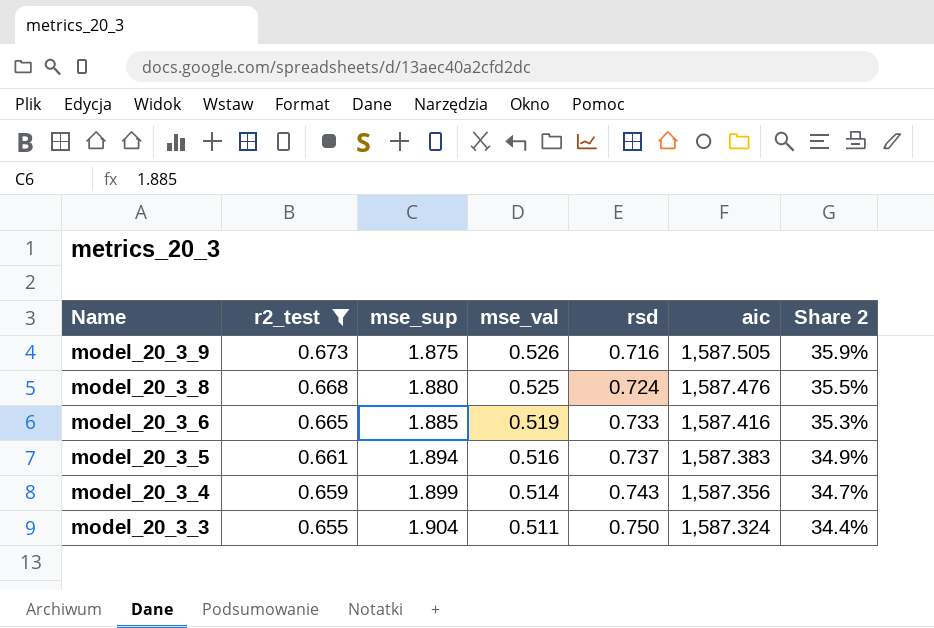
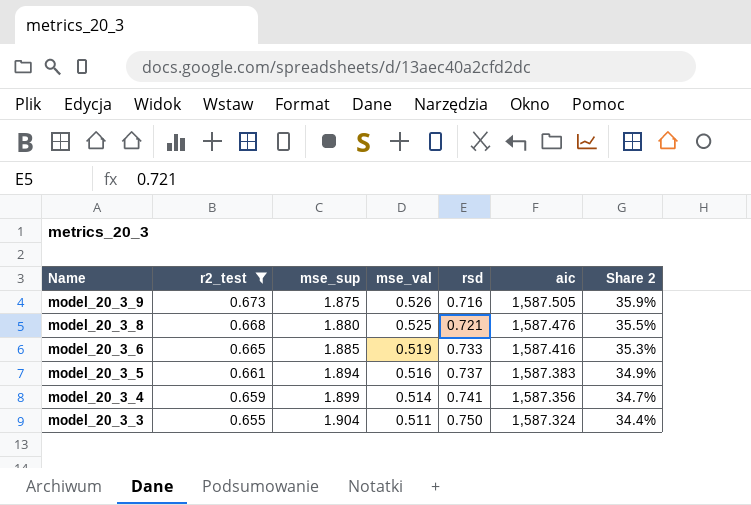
model_20_3_8 | rsd: 0.724 -> 0.721
model_20_3_4 | rsd: 0.743 -> 0.741

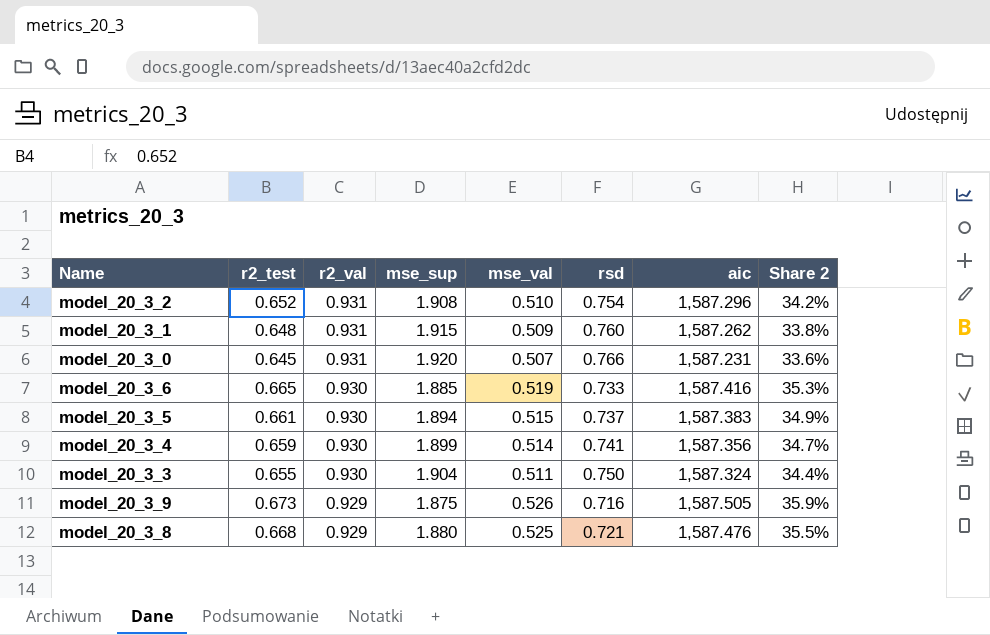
filter: r2_test >= 0.655 -> none
row order: Name descending -> r2_val descending
column r2_val | position: none -> 3
model_20_3_5 | mse_val: 0.516 -> 0.515

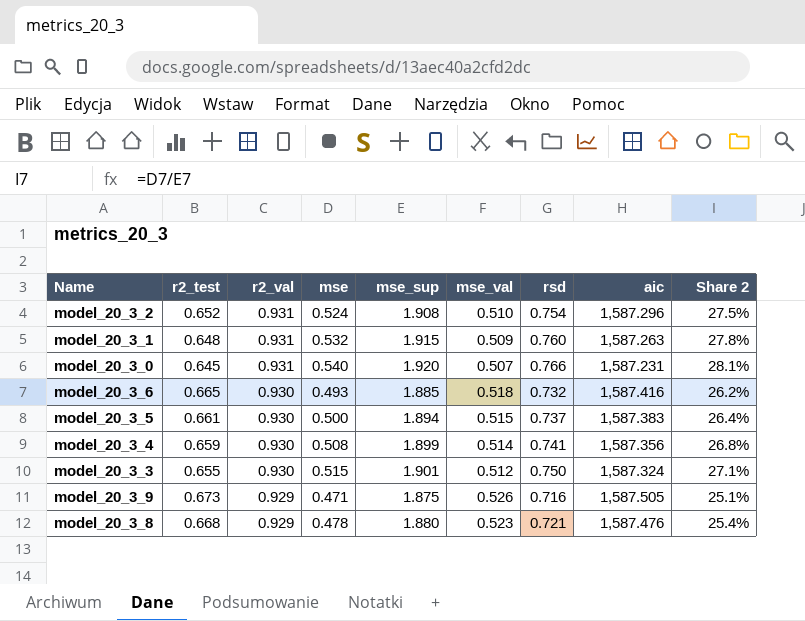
column mse | position: none -> 4
column Share 2 | formula: [r2_test] / [mse_sup] -> [mse] / [mse_sup]
model_20_3_1 | aic: 1,587.262 -> 1,587.263
model_20_3_6 | mse_val: 0.519 -> 0.518
model_20_3_6 | rsd: 0.733 -> 0.732
model_20_3_3 | mse_sup: 1.904 -> 1.901
model_20_3_3 | mse_val: 0.511 -> 0.512
model_20_3_8 | mse_val: 0.525 -> 0.523

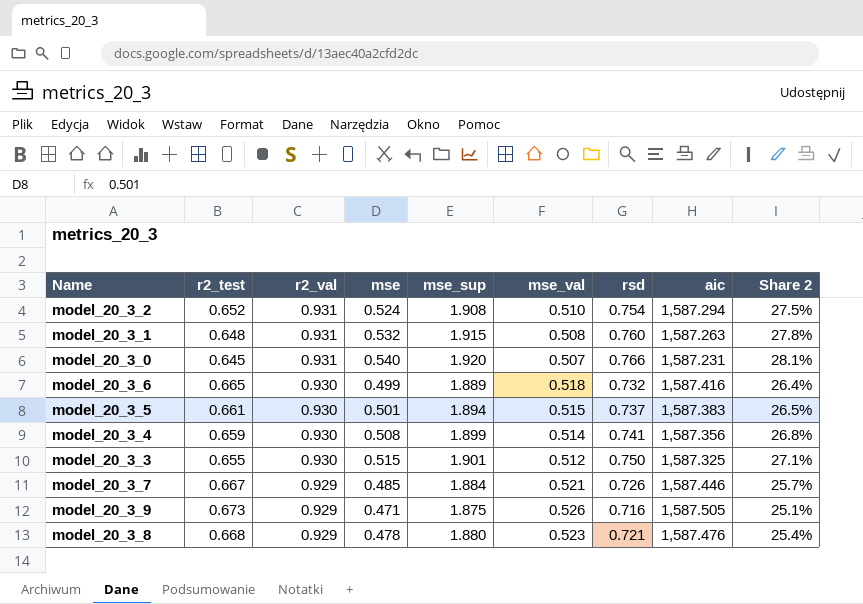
model_20_3_2 | aic: 1,587.296 -> 1,587.294
model_20_3_1 | mse_val: 0.509 -> 0.508
model_20_3_6 | mse: 0.493 -> 0.499
model_20_3_6 | mse_sup: 1.885 -> 1.889
model_20_3_6 | Share 2: 26.2% -> 26.4%
model_20_3_5 | mse: 0.500 -> 0.501
model_20_3_5 | Share 2: 26.4% -> 26.5%
model_20_3_3 | aic: 1,587.324 -> 1,587.325
row model_20_3_7: none -> 0.667 | 0.929 | 0.485 | 1.884 | 0.521 | 0.726 | 1,587.446 | 25.7%

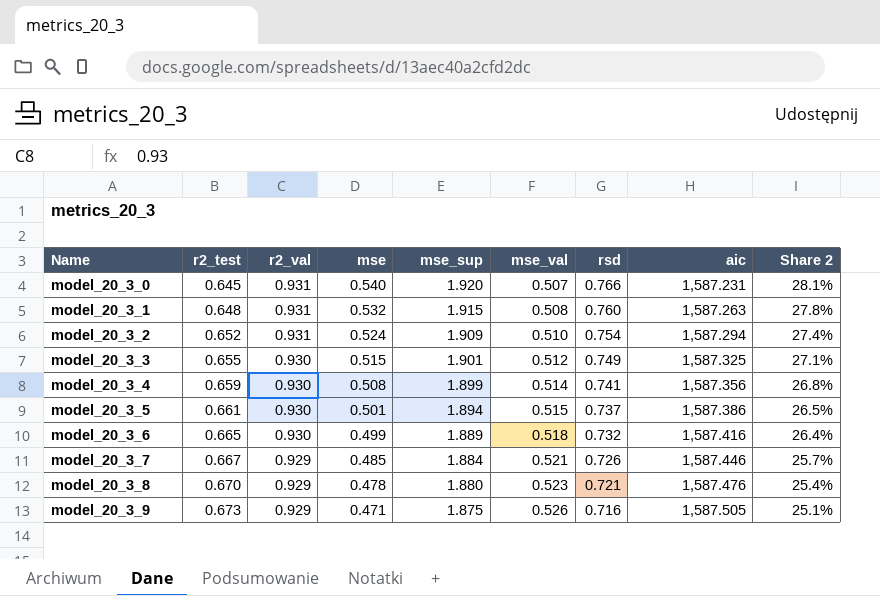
row order: r2_val descending -> Name ascending
model_20_3_2 | mse_sup: 1.908 -> 1.909
model_20_3_2 | Share 2: 27.5% -> 27.4%
model_20_3_3 | rsd: 0.750 -> 0.749
model_20_3_5 | aic: 1,587.383 -> 1,587.386
model_20_3_8 | r2_test: 0.668 -> 0.670

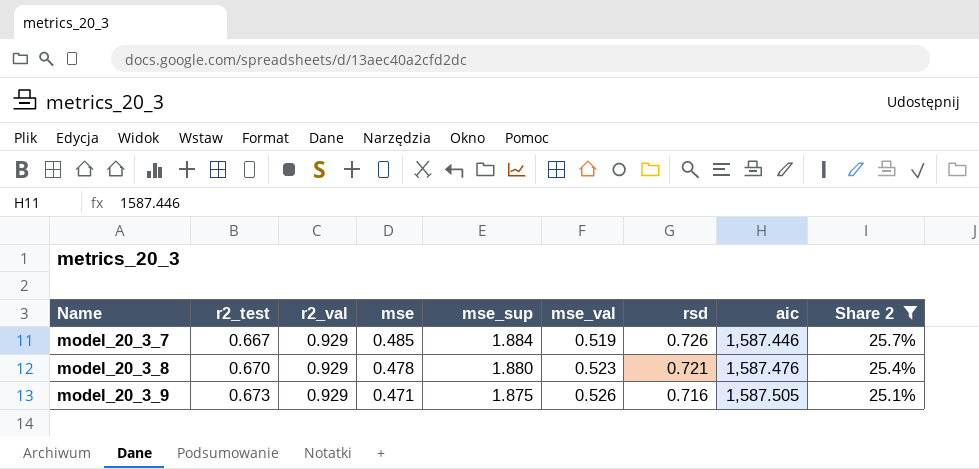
filter: none -> Share 2 <= 25.7%
model_20_3_7 | mse_val: 0.521 -> 0.519

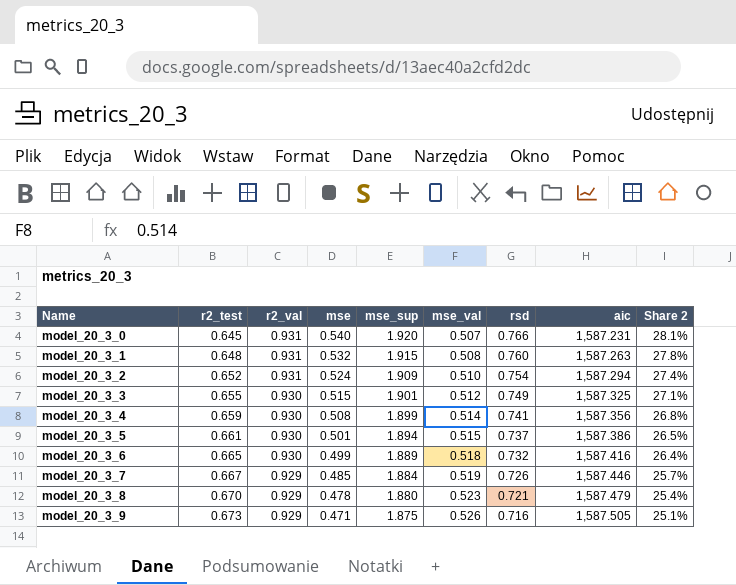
filter: Share 2 <= 25.7% -> none
model_20_3_8 | aic: 1,587.476 -> 1,587.479

